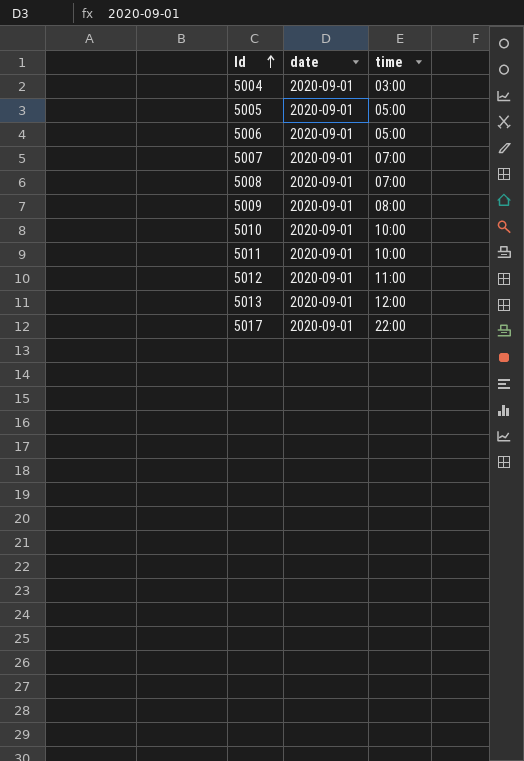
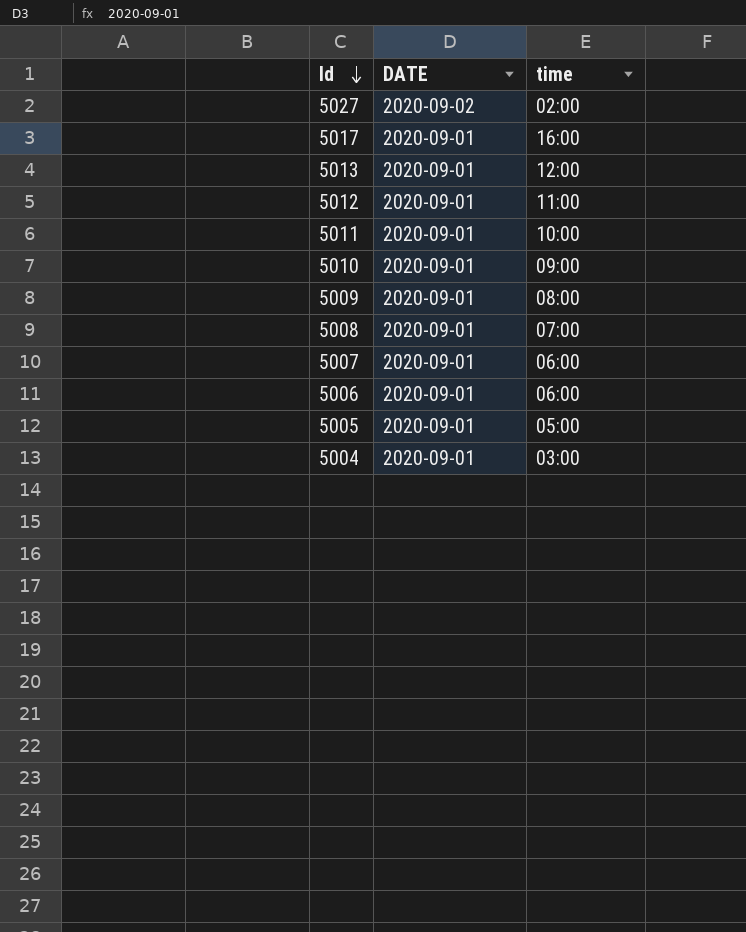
row order: Id ascending -> Id descending
column name: date -> DATE
row 5027: none -> 2020-09-02 | 02:00
5017 | time: 22:00 -> 16:00
5010 | time: 10:00 -> 09:00
5007 | time: 07:00 -> 06:00
5006 | time: 05:00 -> 06:00

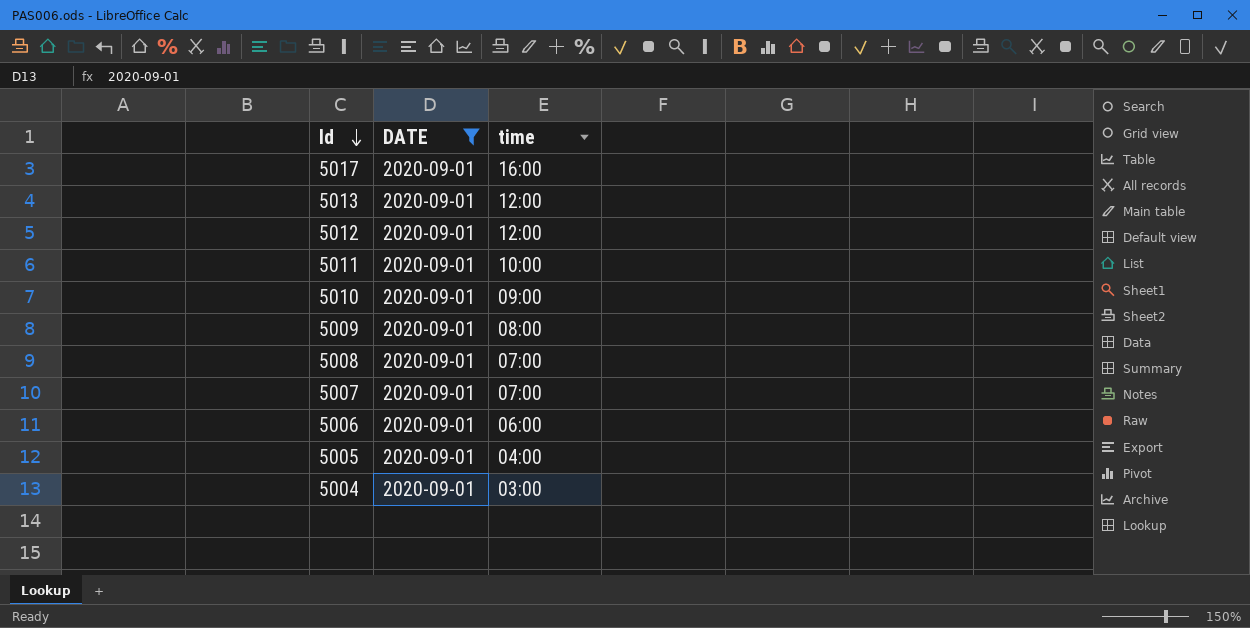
filter: none -> DATE = 2020-09-01
5012 | time: 11:00 -> 12:00
5007 | time: 06:00 -> 07:00
5005 | time: 05:00 -> 04:00

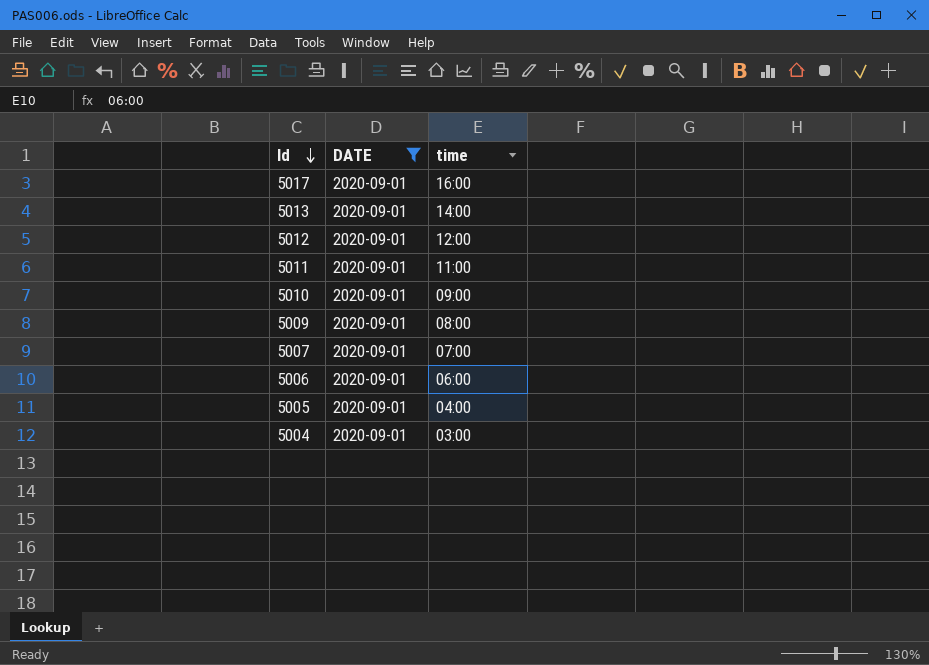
row 5008: 2020-09-01 | 07:00 -> none
5013 | time: 12:00 -> 14:00
5011 | time: 10:00 -> 11:00

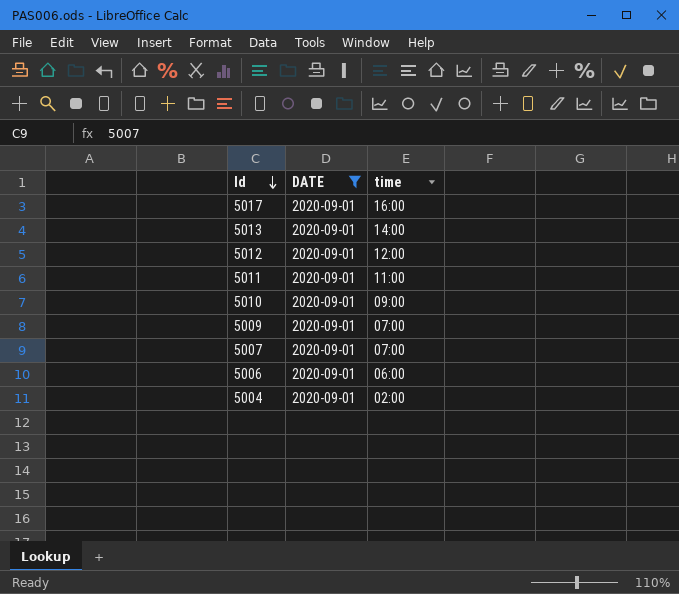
row 5005: 2020-09-01 | 04:00 -> none
5009 | time: 08:00 -> 07:00
5004 | time: 03:00 -> 02:00

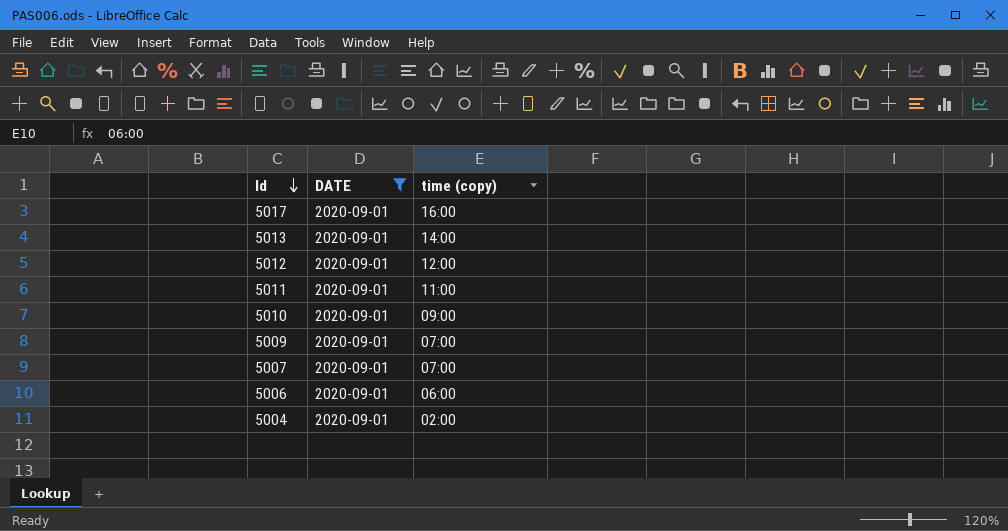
column name: time -> time (copy)

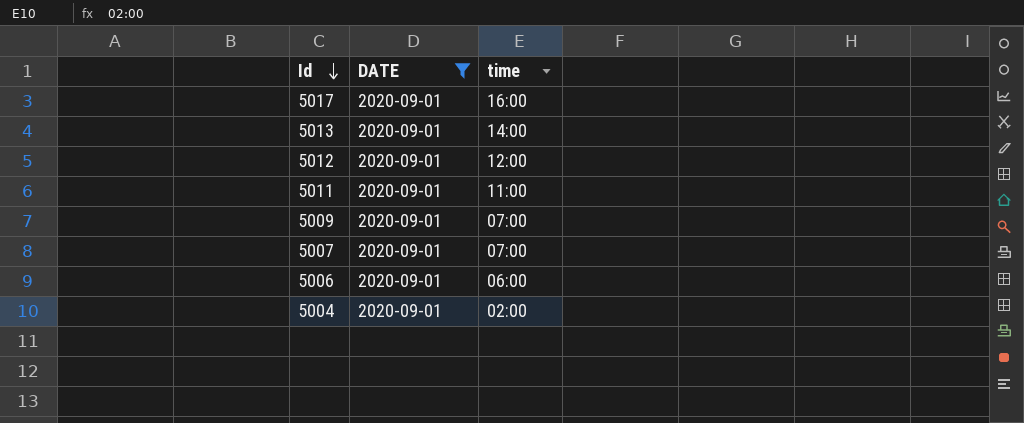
column name: time (copy) -> time
row 5010: 2020-09-01 | 09:00 -> none

